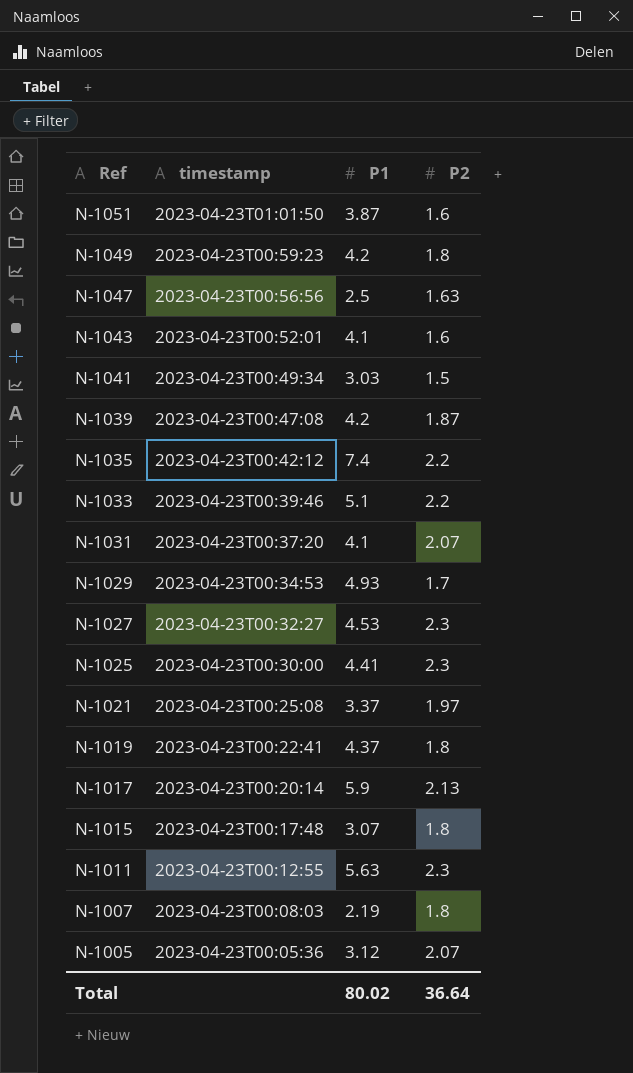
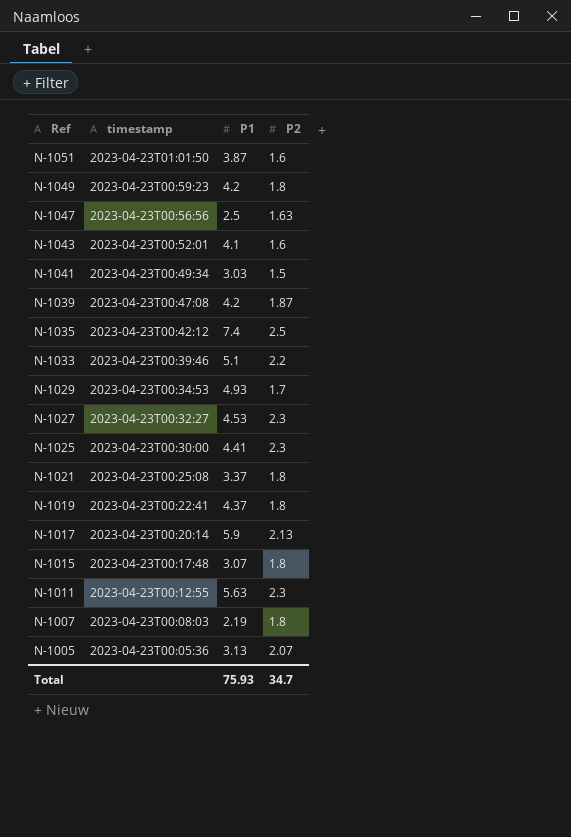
row N-1031: 2023-04-23T00:37:20 | 4.1 | 2.07 -> none
N-1035 | P2: 2.2 -> 2.5
N-1021 | P2: 1.97 -> 1.8
N-1005 | P1: 3.12 -> 3.13
Total | P1: 80.02 -> 75.93
Total | P2: 36.64 -> 34.7

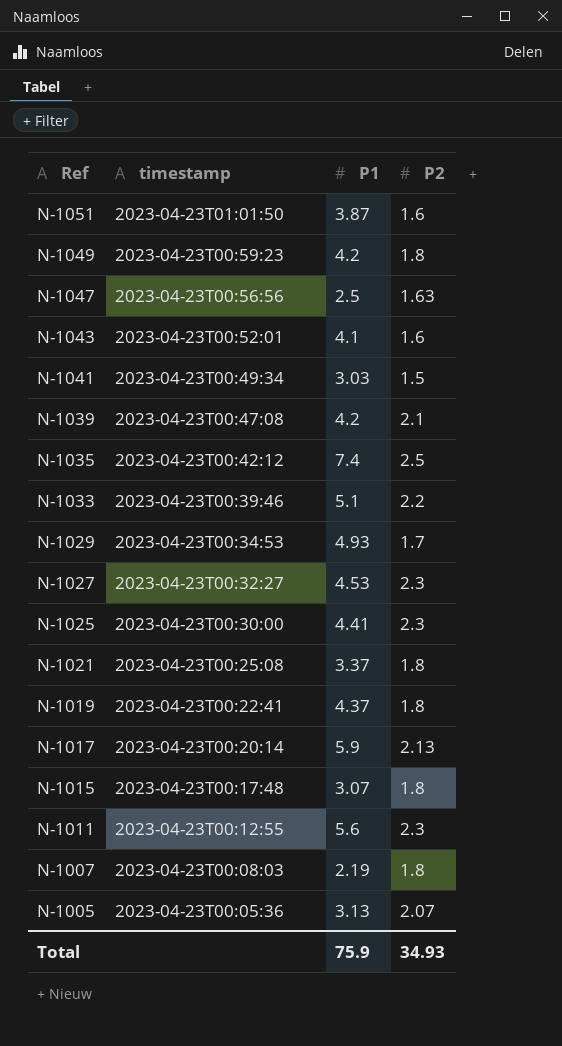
N-1039 | P2: 1.87 -> 2.1
N-1011 | P1: 5.63 -> 5.6
Total | P1: 75.93 -> 75.9
Total | P2: 34.7 -> 34.93

